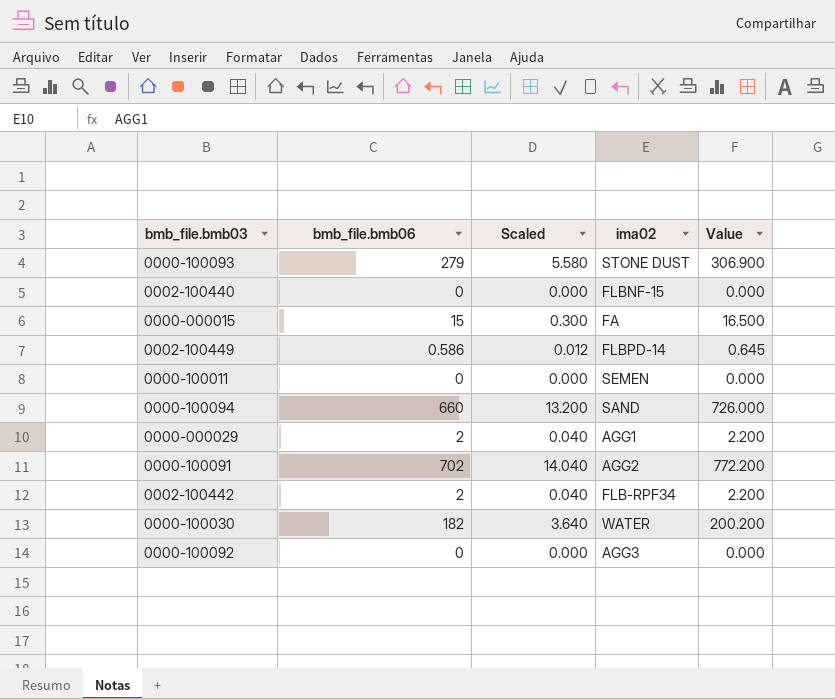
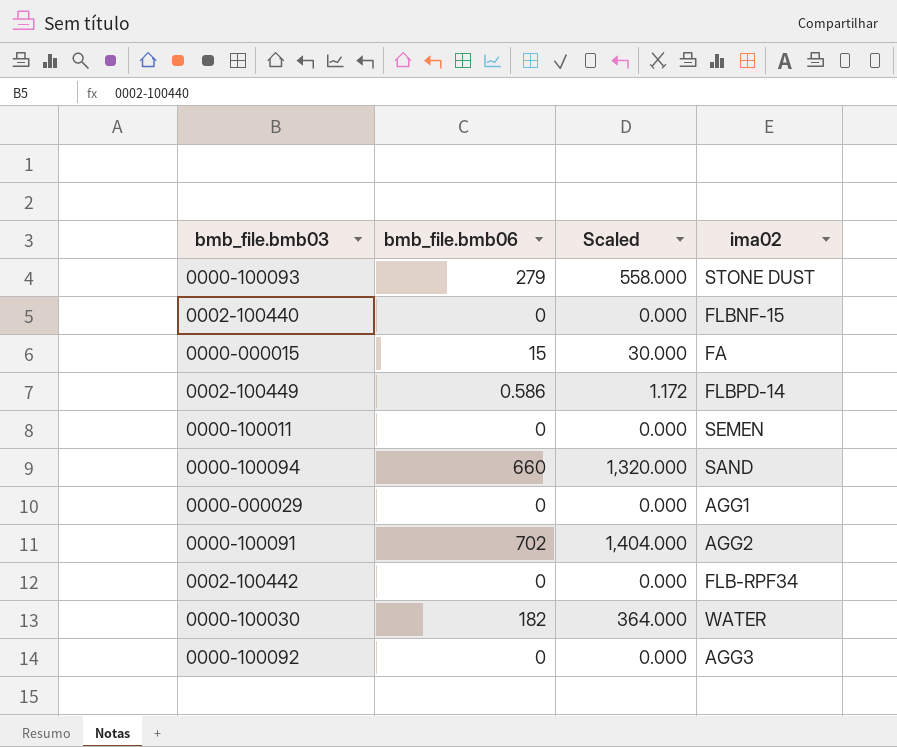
column Value | formula: [bmb_file.bmb06] * 1.1 -> none
column Scaled | formula: [bmb_file.bmb06] * 0.02 -> [bmb_file.bmb06] * 2
0000-000029 | bmb_file.bmb06: 2 -> 0
0002-100442 | bmb_file.bmb06: 2 -> 0

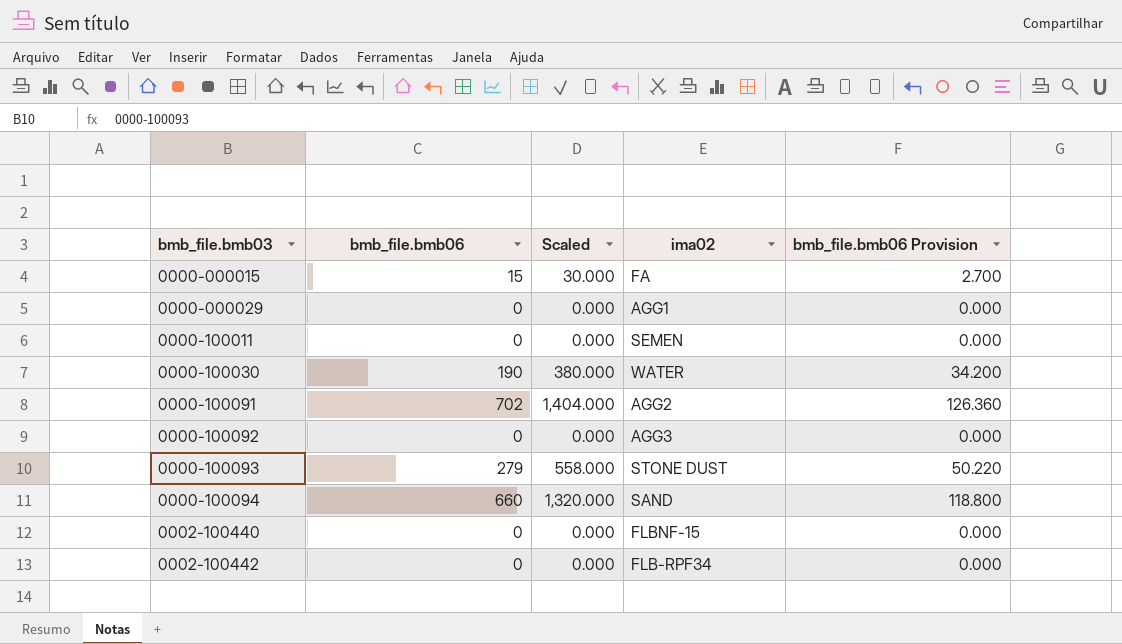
row order: none -> bmb_file.bmb03 ascending
column bmb_file.bmb06 Provision | formula: none -> [bmb_file.bmb06] * 0.18
row 0002-100449: 0.586 | 1.172 | FLBPD-14 -> none
0000-100030 | bmb_file.bmb06: 182 -> 190
0000-100030 | Scaled: 364.000 -> 380.000

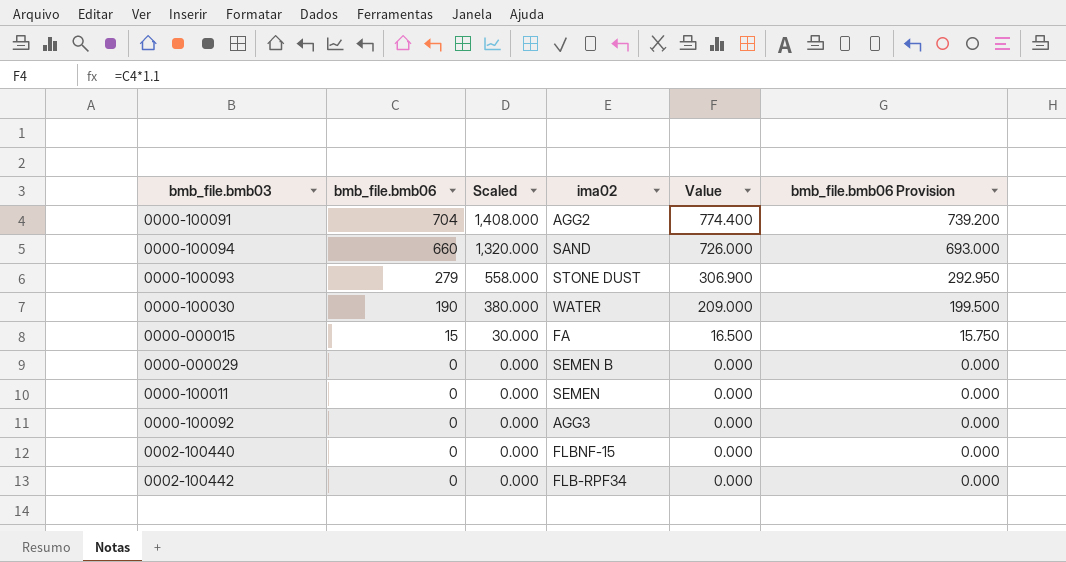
row order: bmb_file.bmb03 ascending -> bmb_file.bmb06 descending
column Value | formula: none -> [bmb_file.bmb06] * 1.1
column bmb_file.bmb06 Provision | formula: [bmb_file.bmb06] * 0.18 -> [bmb_file.bmb06] * 1.05
0000-100091 | bmb_file.bmb06: 702 -> 704
0000-100091 | Scaled: 1,404.000 -> 1,408.000
0000-000029 | ima02: AGG1 -> SEMEN B

